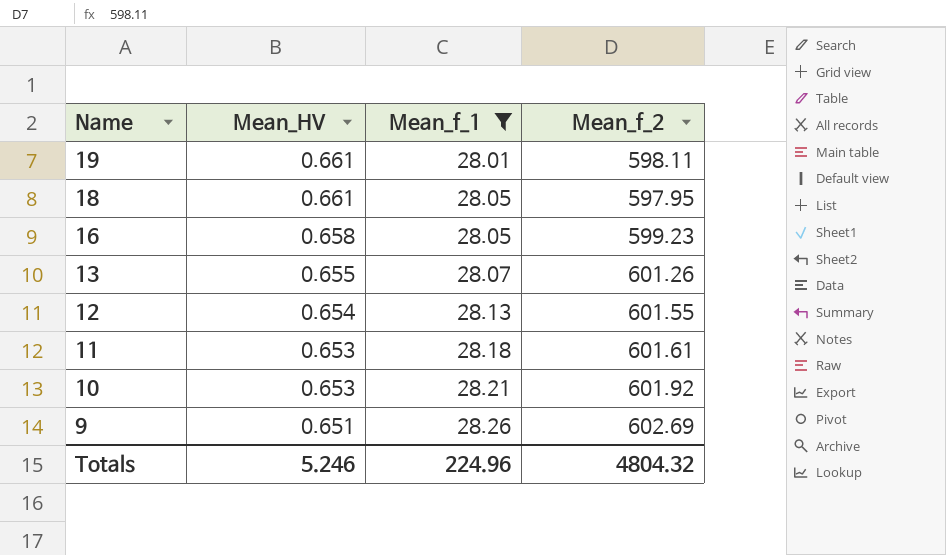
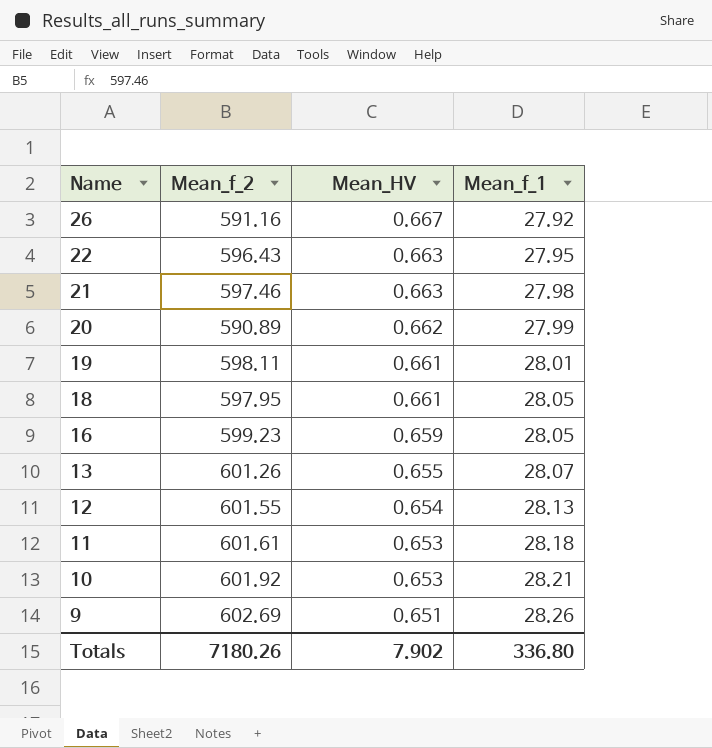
filter: Mean_f_1 >= 28.01 -> none
column Mean_f_2 | position: 4 -> 2
16 | Mean_HV: 0.658 -> 0.659
Totals | Mean_f_2: 4804.32 -> 7180.26
Totals | Mean_HV: 5.246 -> 7.902
Totals | Mean_f_1: 224.96 -> 336.80

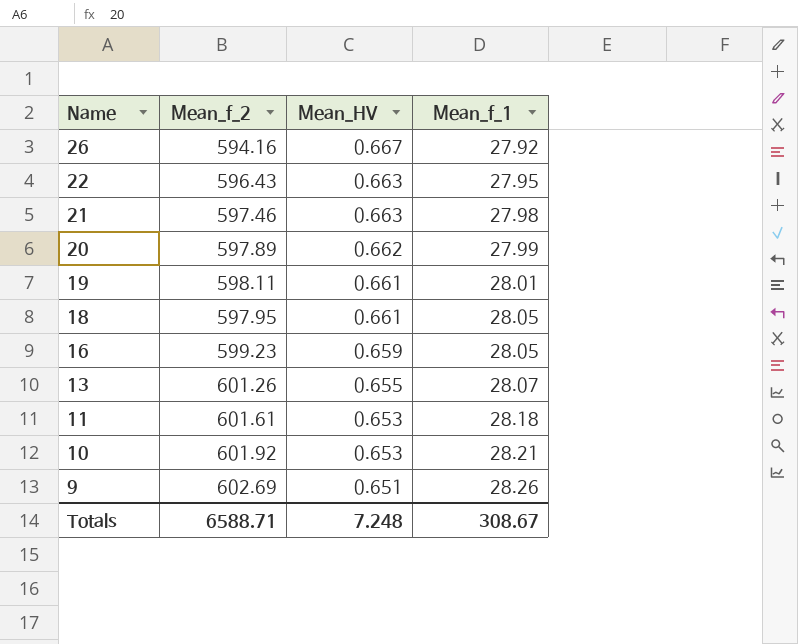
row 12: 601.55 | 0.654 | 28.13 -> none
26 | Mean_f_2: 591.16 -> 594.16
20 | Mean_f_2: 590.89 -> 597.89
Totals | Mean_f_2: 7180.26 -> 6588.71
Totals | Mean_HV: 7.902 -> 7.248
Totals | Mean_f_1: 336.80 -> 308.67

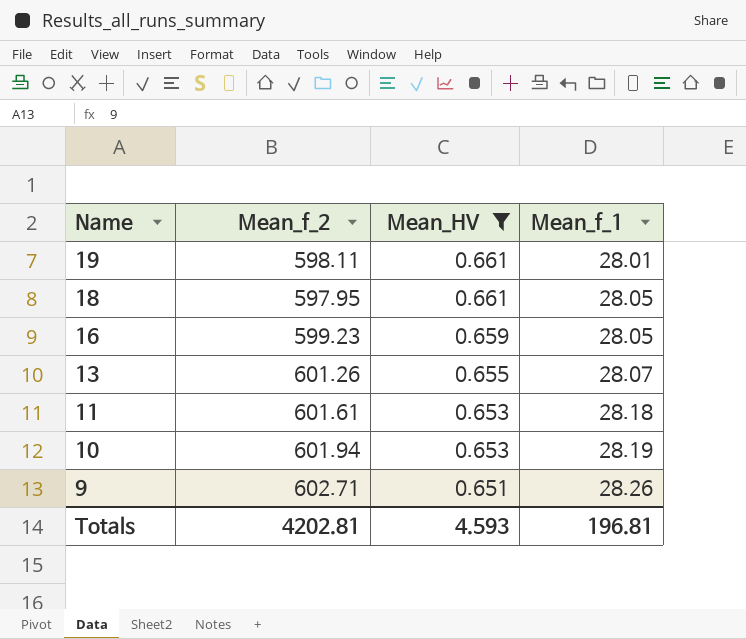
filter: none -> Mean_HV <= 0.661
10 | Mean_f_2: 601.92 -> 601.94
10 | Mean_f_1: 28.21 -> 28.19
9 | Mean_f_2: 602.69 -> 602.71
Totals | Mean_f_2: 6588.71 -> 4202.81
Totals | Mean_HV: 7.248 -> 4.593
Totals | Mean_f_1: 308.67 -> 196.81

